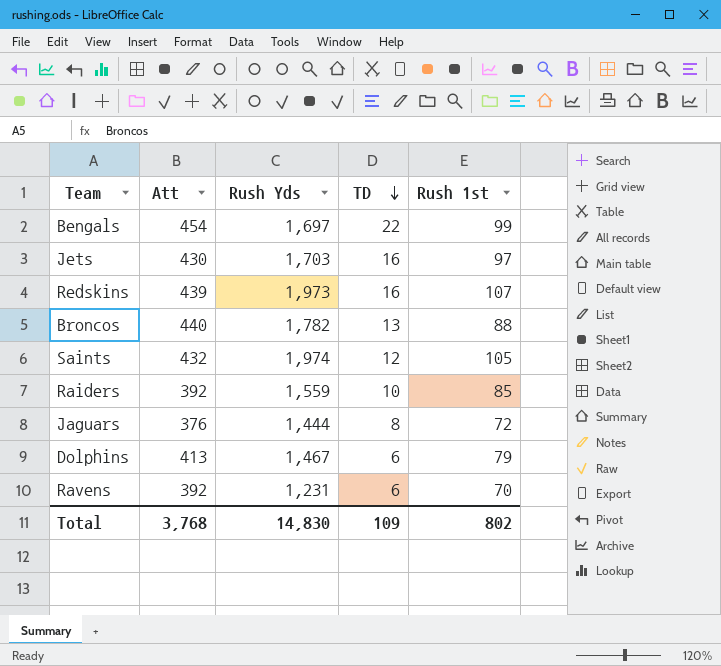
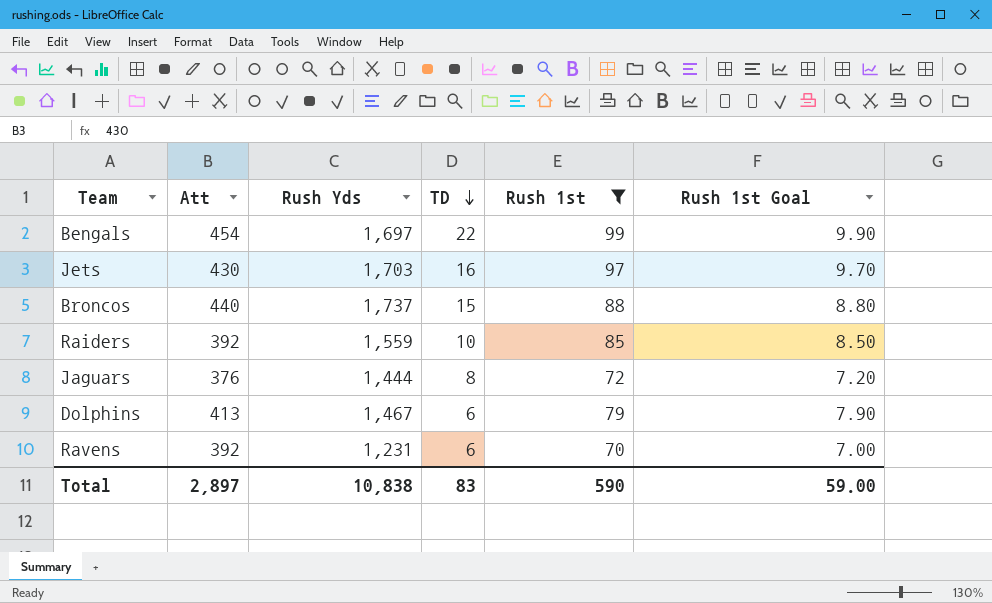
filter: none -> Rush 1st <= 99
column Rush 1st Goal | formula: none -> [Rush 1st] * 0.1
Broncos | Rush Yds: 1,782 -> 1,737
Broncos | TD: 13 -> 15
Total | Att: 3,768 -> 2,897
Total | Rush Yds: 14,830 -> 10,838
Total | TD: 109 -> 83
Total | Rush 1st: 802 -> 590

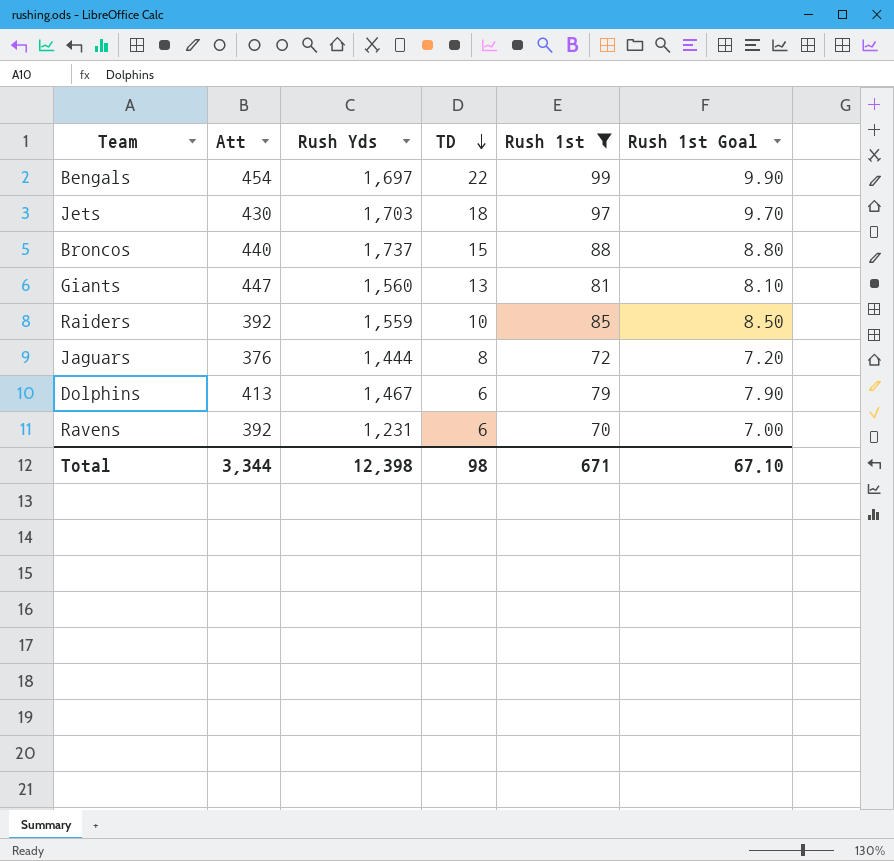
Jets | TD: 16 -> 18
row Giants: none -> 447 | 1,560 | 13 | 81 | 8.10
Total | Att: 2,897 -> 3,344
Total | Rush Yds: 10,838 -> 12,398
Total | TD: 83 -> 98
Total | Rush 1st: 590 -> 671
Total | Rush 1st Goal: 59.00 -> 67.10

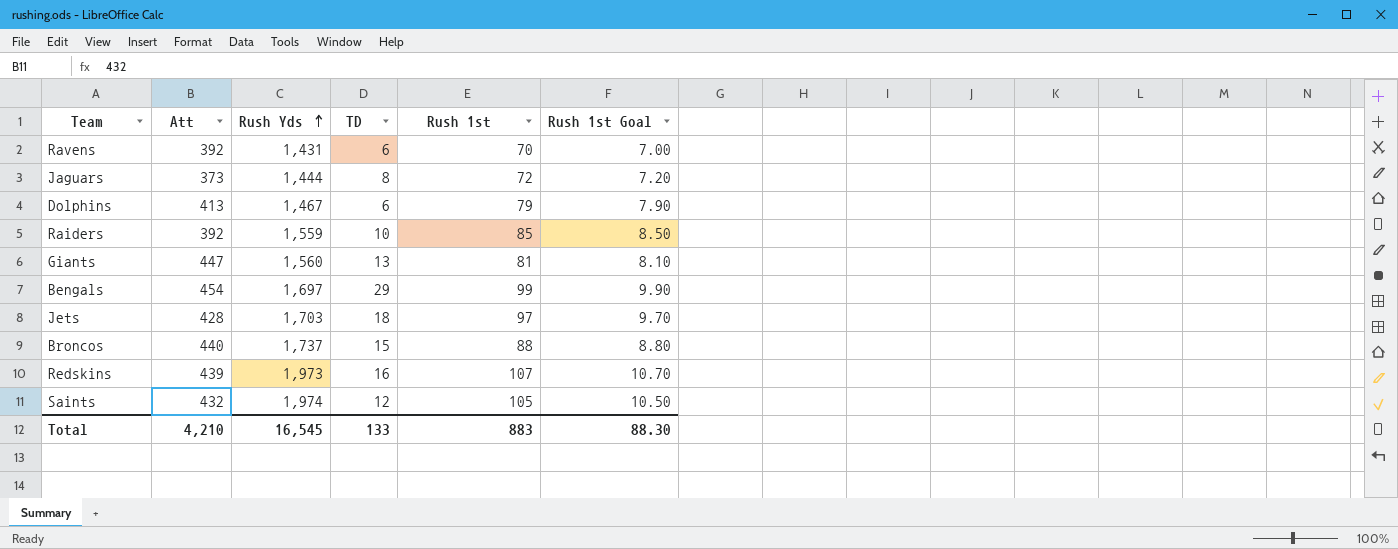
filter: Rush 1st <= 99 -> none
row order: TD descending -> Rush Yds ascending
Ravens | Rush Yds: 1,231 -> 1,431
Jaguars | Att: 376 -> 373
Bengals | TD: 22 -> 29
Jets | Att: 430 -> 428
Total | Att: 3,344 -> 4,210
Total | Rush Yds: 12,398 -> 16,545
Total | TD: 98 -> 133
Total | Rush 1st: 671 -> 883
Total | Rush 1st Goal: 67.10 -> 88.30

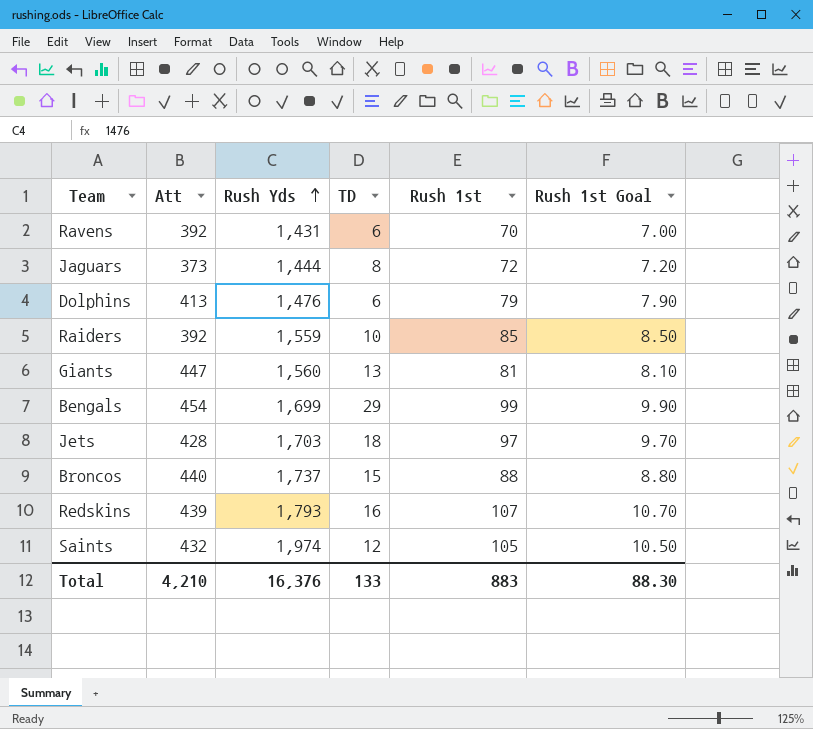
Dolphins | Rush Yds: 1,467 -> 1,476
Bengals | Rush Yds: 1,697 -> 1,699
Redskins | Rush Yds: 1,973 -> 1,793
Total | Rush Yds: 16,545 -> 16,376

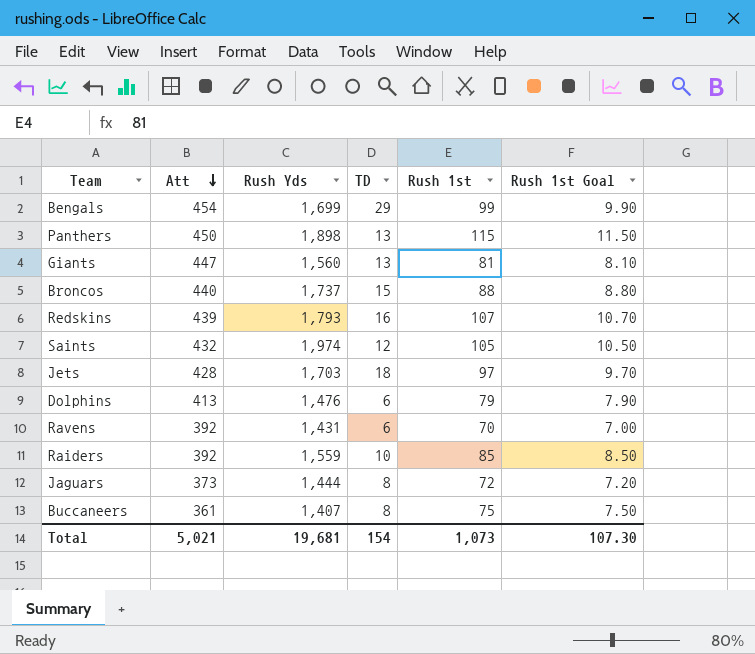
row order: Rush Yds ascending -> Att descending
row Panthers: none -> 450 | 1,898 | 13 | 115 | 11.50
row Buccaneers: none -> 361 | 1,407 | 8 | 75 | 7.50
Total | Att: 4,210 -> 5,021
Total | Rush Yds: 16,376 -> 19,681
Total | TD: 133 -> 154
Total | Rush 1st: 883 -> 1,073
Total | Rush 1st Goal: 88.30 -> 107.30

